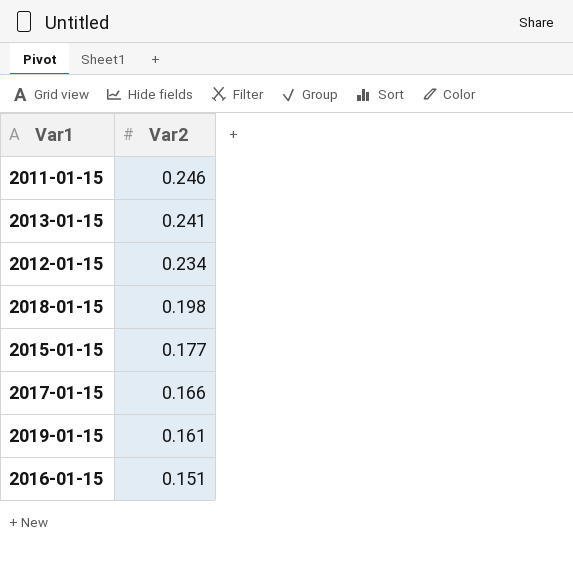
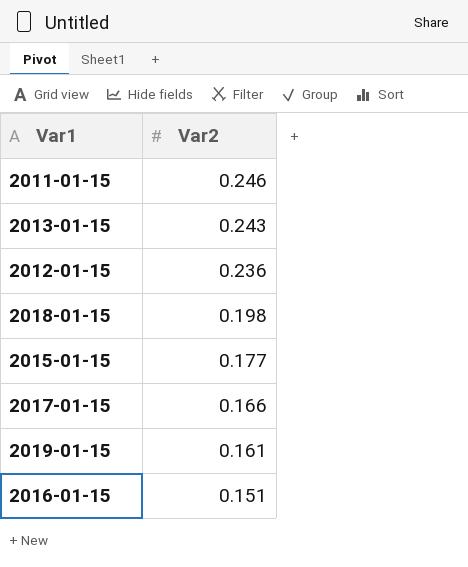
2013-01-15 | Var2: 0.241 -> 0.243
2012-01-15 | Var2: 0.234 -> 0.236

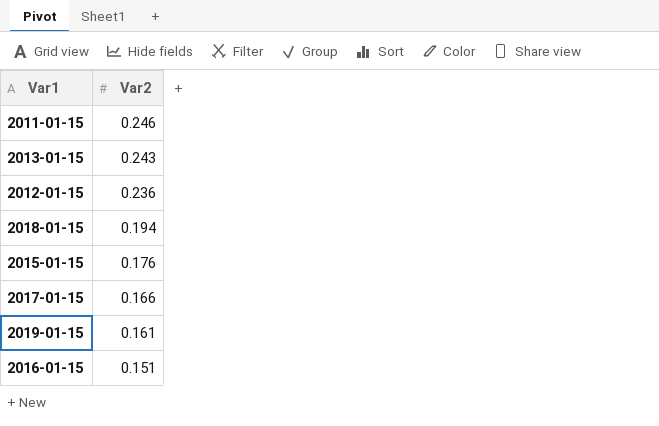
2018-01-15 | Var2: 0.198 -> 0.194
2015-01-15 | Var2: 0.177 -> 0.176

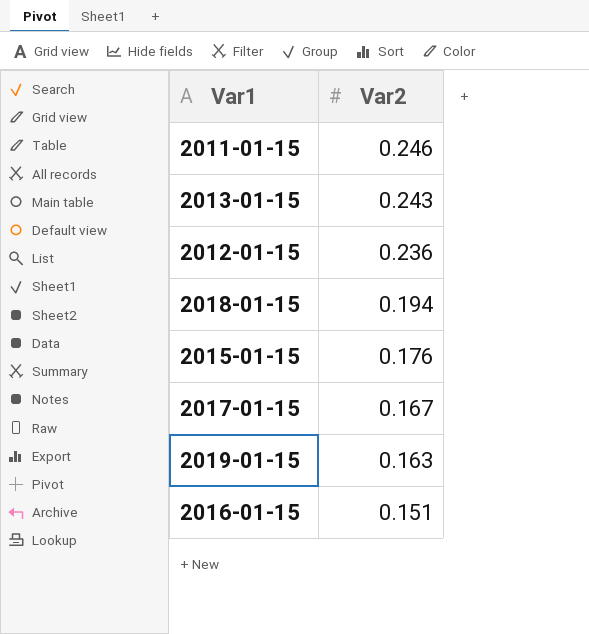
2017-01-15 | Var2: 0.166 -> 0.167
2019-01-15 | Var2: 0.161 -> 0.163

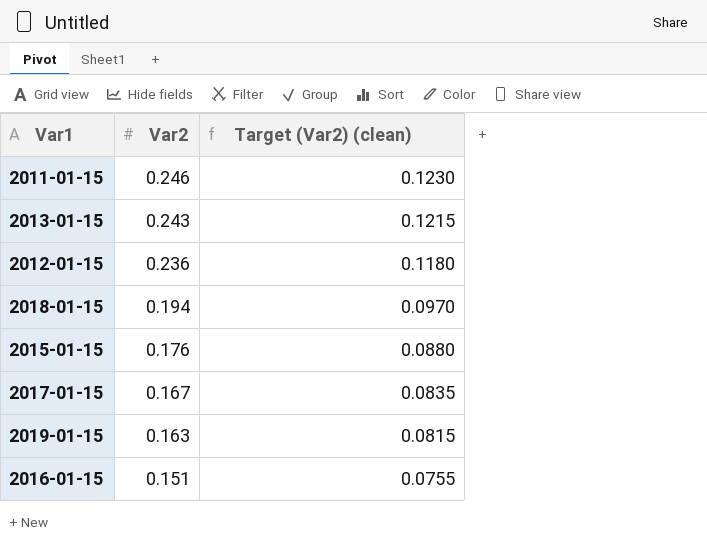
column Target (Var2) (clean) | formula: none -> [Var2] * 0.5

